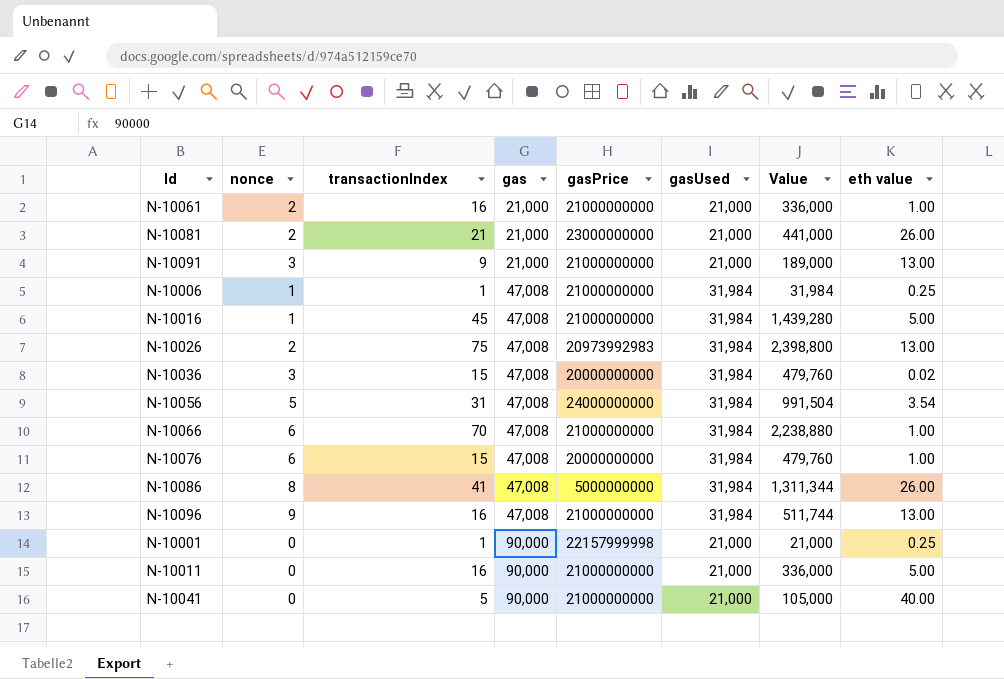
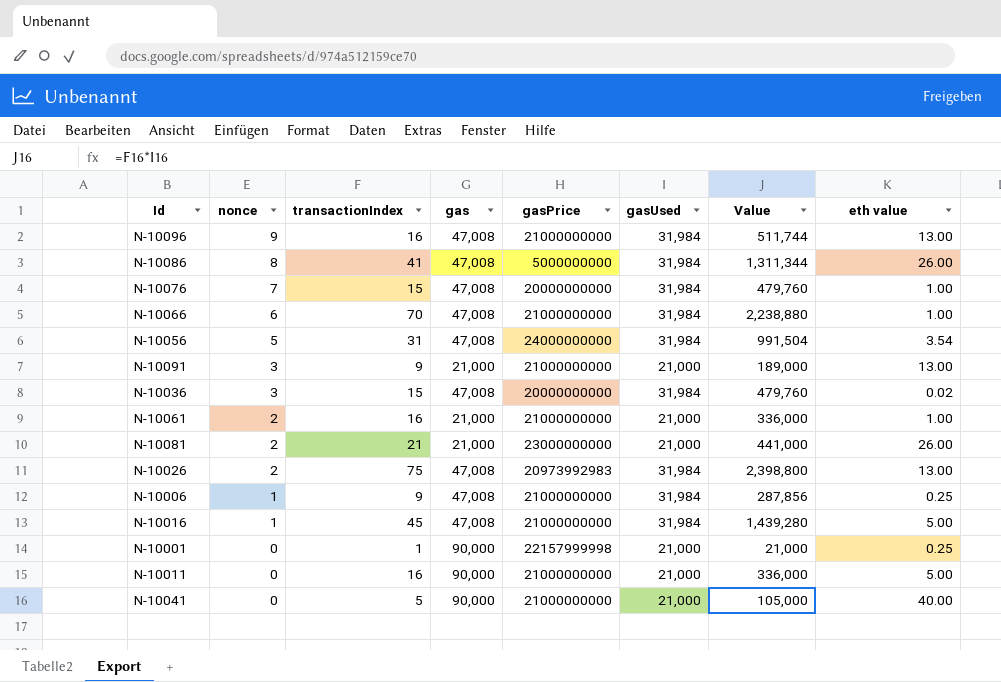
row order: gas ascending -> nonce descending
N-10076 | nonce: 6 -> 7
N-10006 | transactionIndex: 1 -> 9
N-10006 | Value: 31,984 -> 287,856

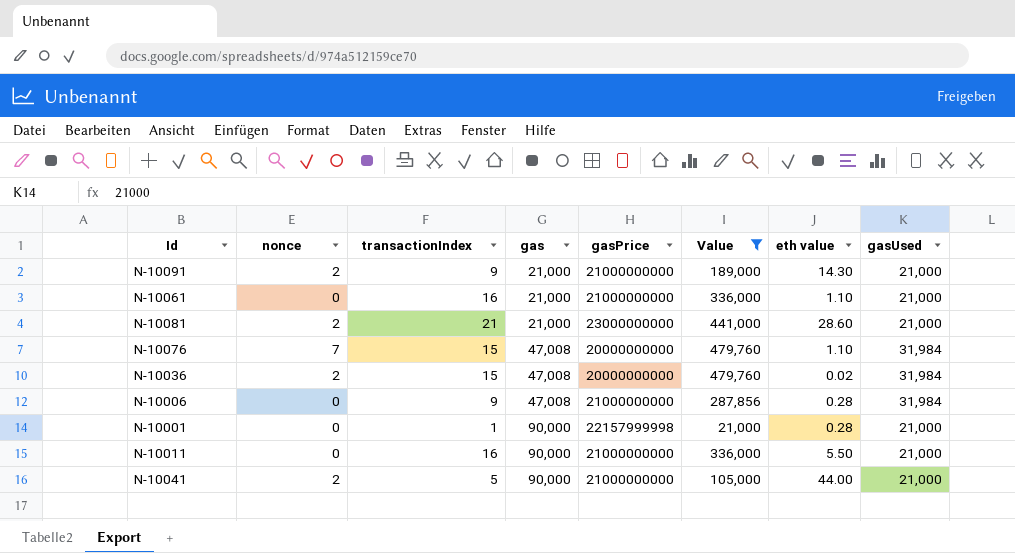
filter: none -> Value <= 479,760
row order: nonce descending -> gas ascending
column gasUsed | position: 6 -> 8
N-10091 | nonce: 3 -> 2
N-10091 | eth value: 13.00 -> 14.30
N-10061 | nonce: 2 -> 0
N-10061 | eth value: 1.00 -> 1.10
N-10081 | eth value: 26.00 -> 28.60
N-10076 | eth value: 1.00 -> 1.10
N-10036 | nonce: 3 -> 2
N-10006 | nonce: 1 -> 0
N-10006 | eth value: 0.25 -> 0.28
N-10001 | eth value: 0.25 -> 0.28
N-10011 | eth value: 5.00 -> 5.50
N-10041 | nonce: 0 -> 2
N-10041 | eth value: 40.00 -> 44.00

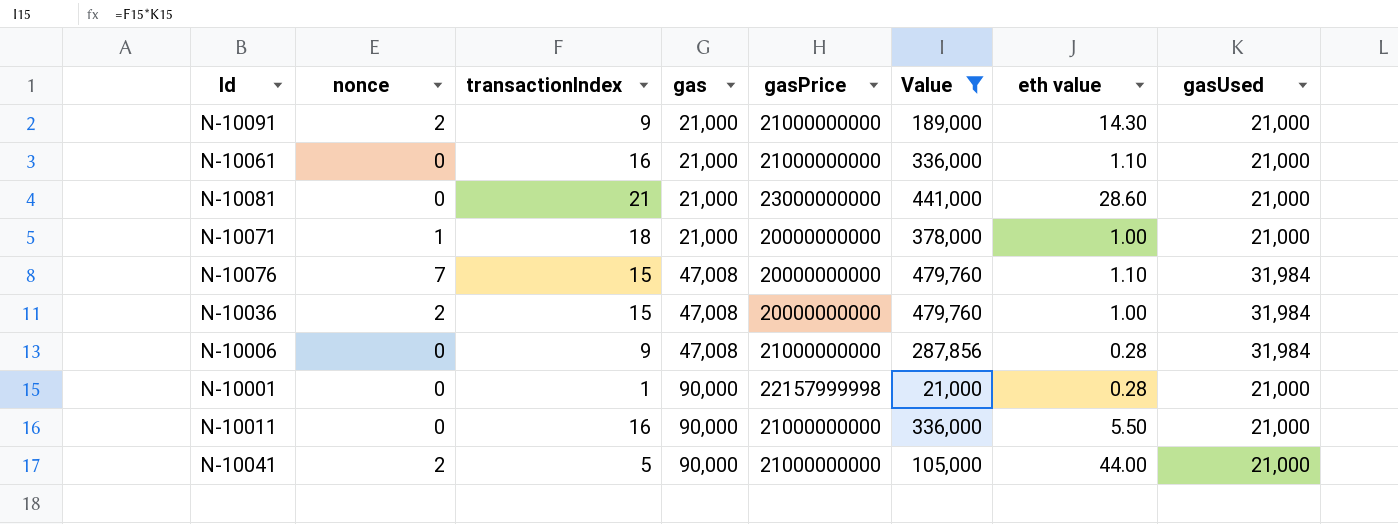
N-10081 | nonce: 2 -> 0
row N-10071: none -> 1 | 18 | 21,000 | 20000000000 | 378,000 | 1.00 | 21,000
N-10036 | eth value: 0.02 -> 1.00

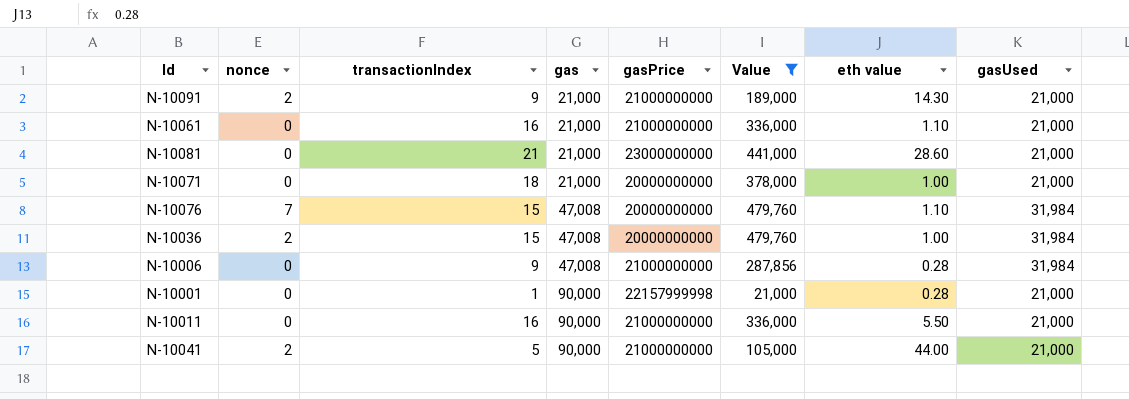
N-10071 | nonce: 1 -> 0

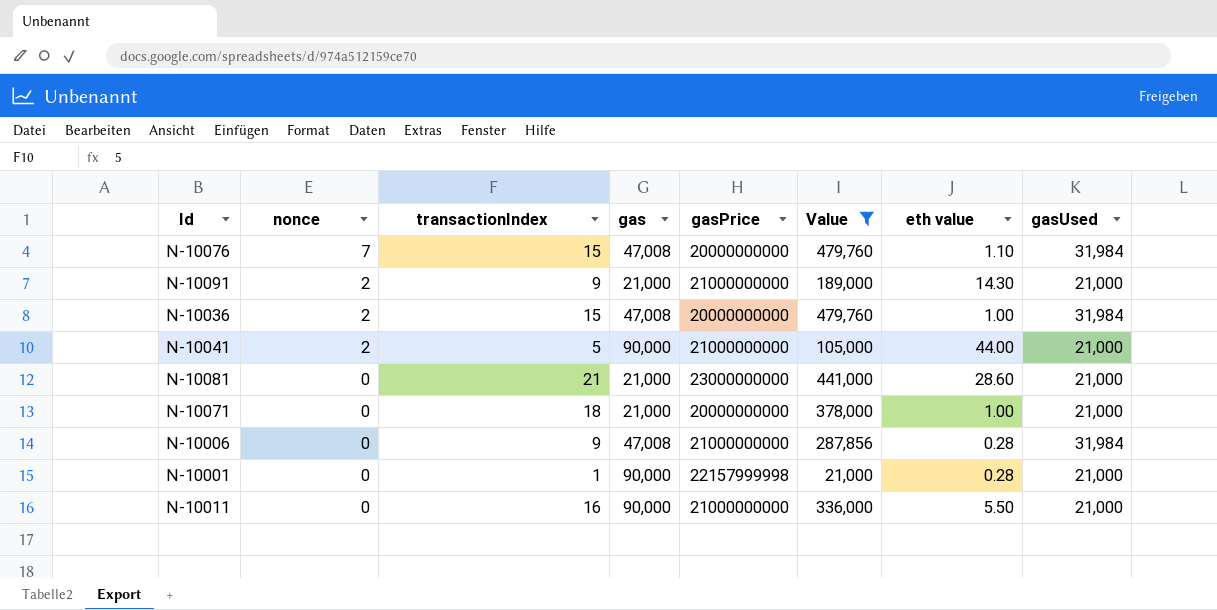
row order: gas ascending -> nonce descending
row N-10061: 0 | 16 | 21,000 | 21000000000 | 336,000 | 1.10 | 21,000 -> none

